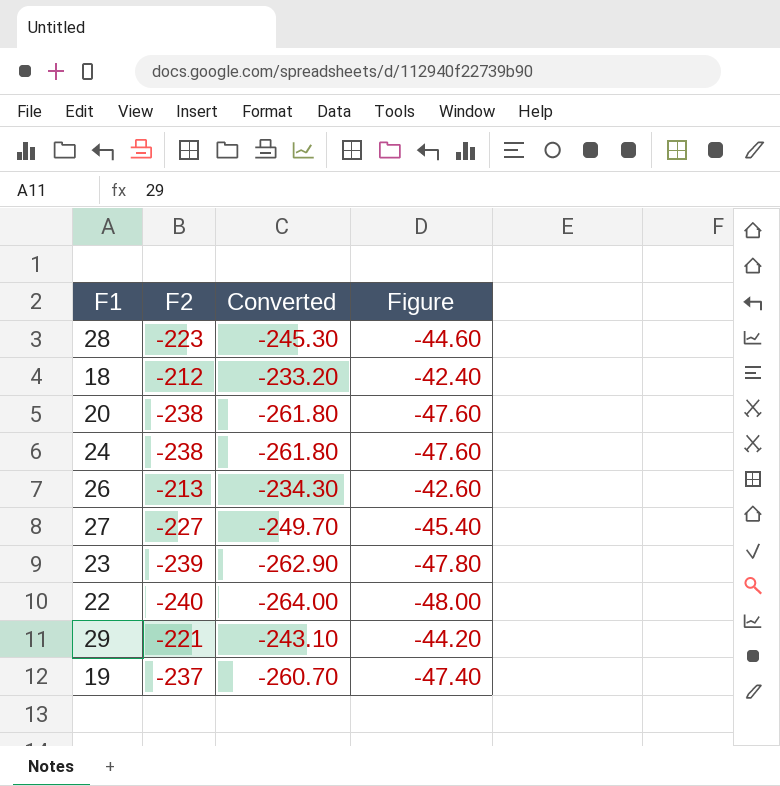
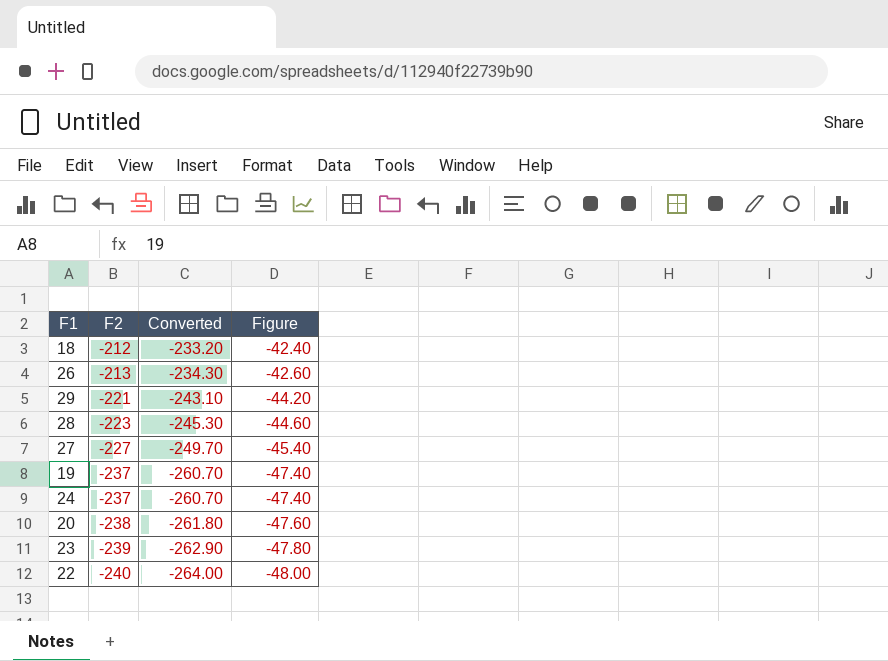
row order: none -> F2 descending
24 | F2: -238 -> -237
24 | Converted: -261.80 -> -260.70
24 | Figure: -47.60 -> -47.40

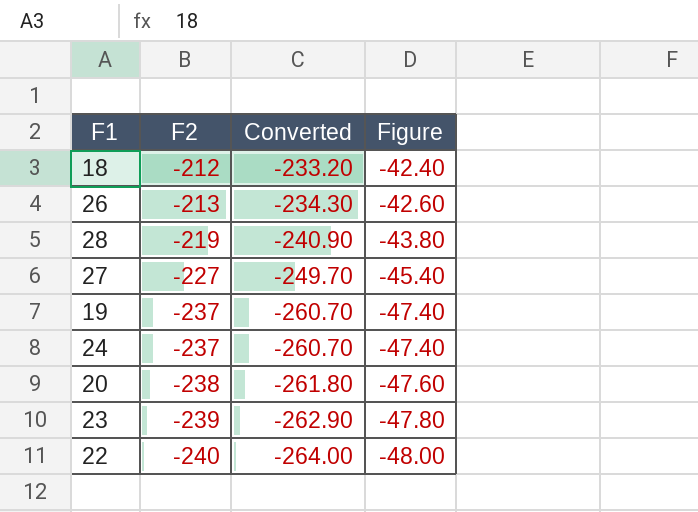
row 29: -221 | -243.10 | -44.20 -> none
28 | F2: -223 -> -219
28 | Converted: -245.30 -> -240.90
28 | Figure: -44.60 -> -43.80

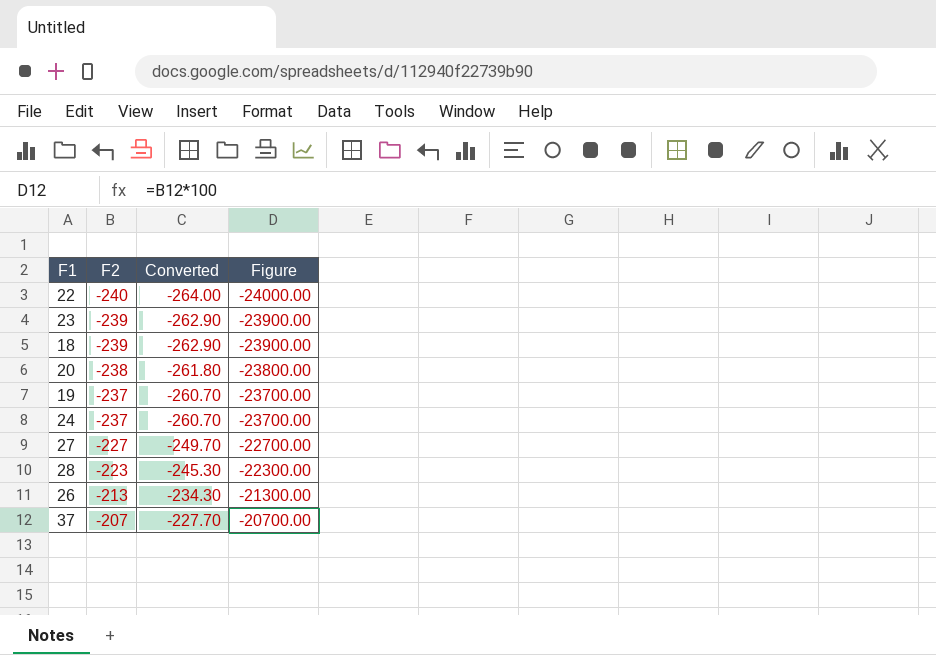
row order: F2 descending -> F2 ascending
column Figure | formula: [F2] * 0.2 -> [F2] * 100
18 | F2: -212 -> -239
18 | Converted: -233.20 -> -262.90
28 | F2: -219 -> -223
28 | Converted: -240.90 -> -245.30
row 37: none -> -207 | -227.70 | -20700.00

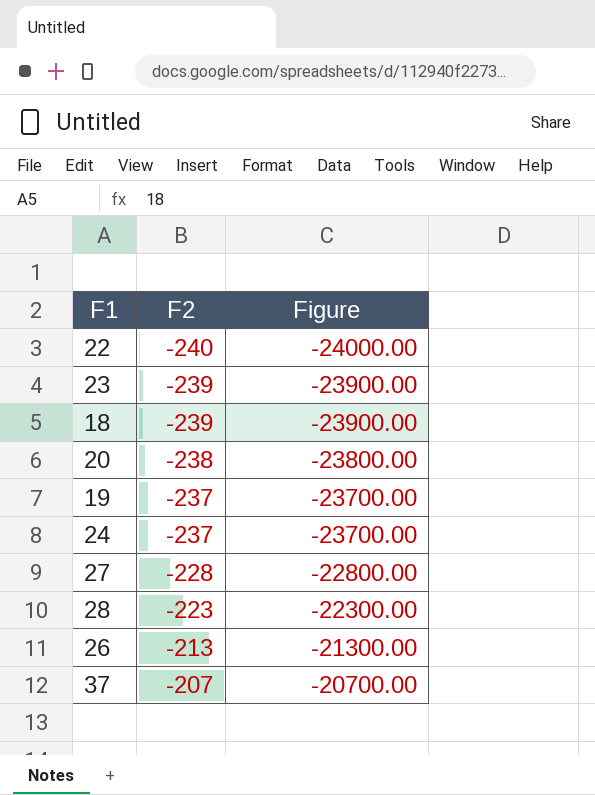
column Converted | formula: [F2] * 1.1 -> none
27 | F2: -227 -> -228
27 | Figure: -22700.00 -> -22800.00

